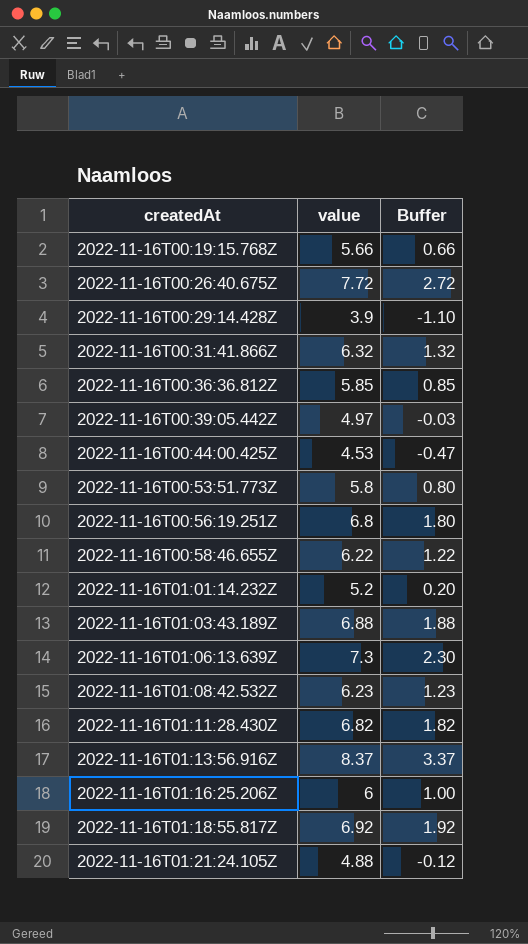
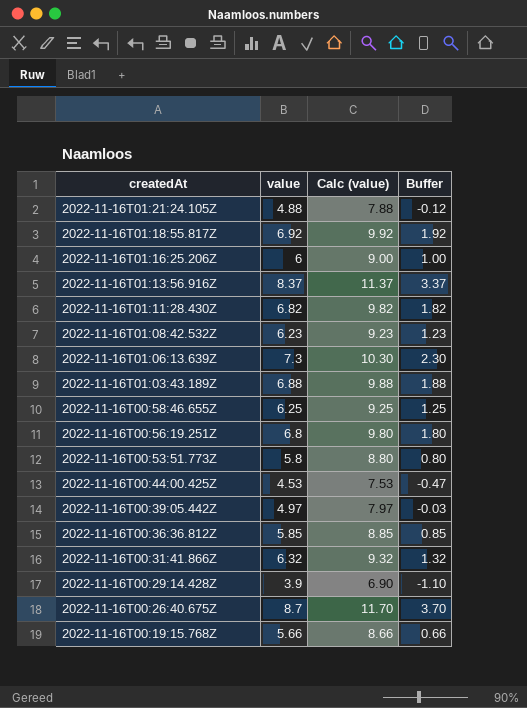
row order: createdAt ascending -> createdAt descending
column Calc (value) | formula: none -> [value] + 3
row 2022-11-16T01:01:14.232Z: 5.2 | 0.20 -> none
2022-11-16T00:58:46.655Z | value: 6.22 -> 6.25
2022-11-16T00:58:46.655Z | Buffer: 1.22 -> 1.25
2022-11-16T00:26:40.675Z | value: 7.72 -> 8.7
2022-11-16T00:26:40.675Z | Buffer: 2.72 -> 3.70

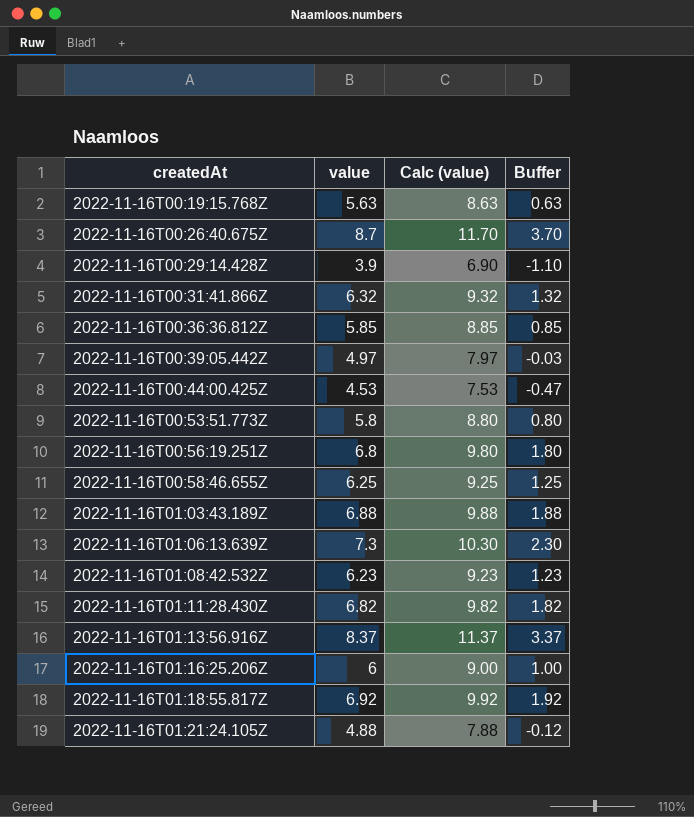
row order: createdAt descending -> createdAt ascending
2022-11-16T00:19:15.768Z | value: 5.66 -> 5.63
2022-11-16T00:19:15.768Z | Calc (value): 8.66 -> 8.63
2022-11-16T00:19:15.768Z | Buffer: 0.66 -> 0.63

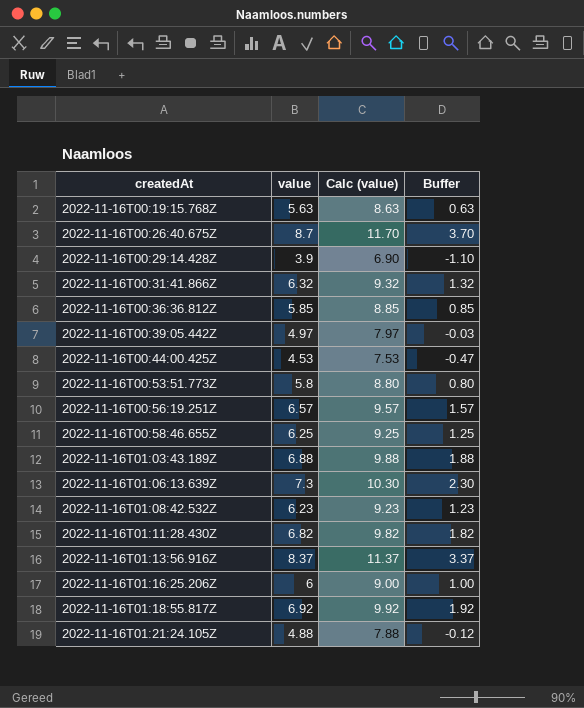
2022-11-16T00:56:19.251Z | value: 6.8 -> 6.57
2022-11-16T00:56:19.251Z | Calc (value): 9.80 -> 9.57
2022-11-16T00:56:19.251Z | Buffer: 1.80 -> 1.57

